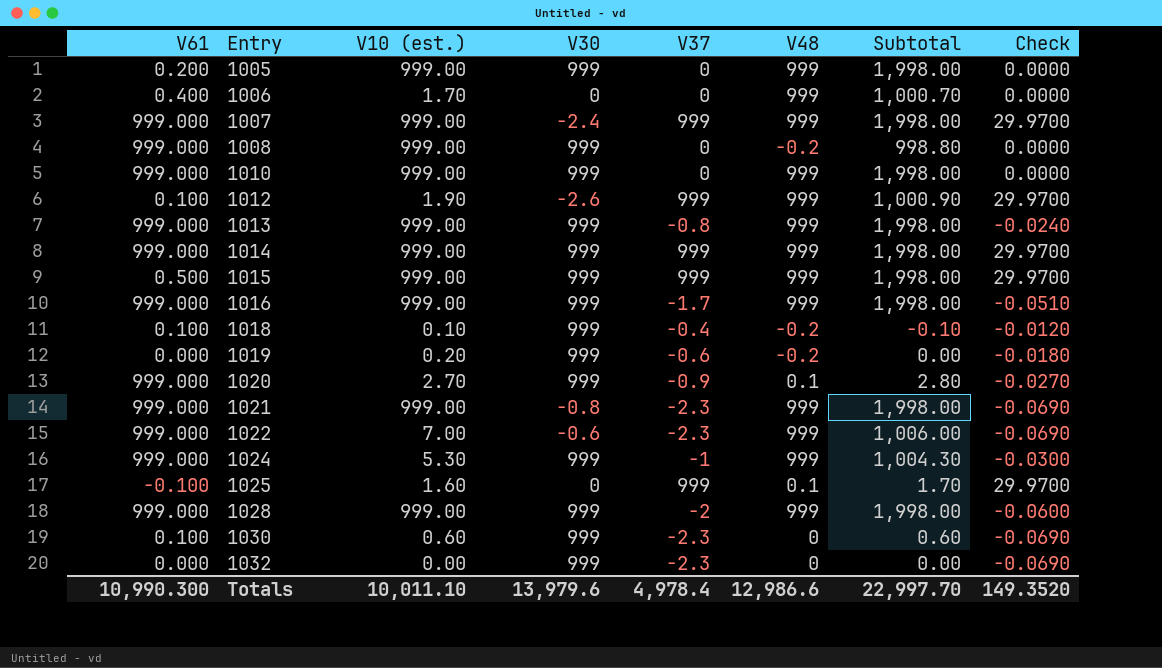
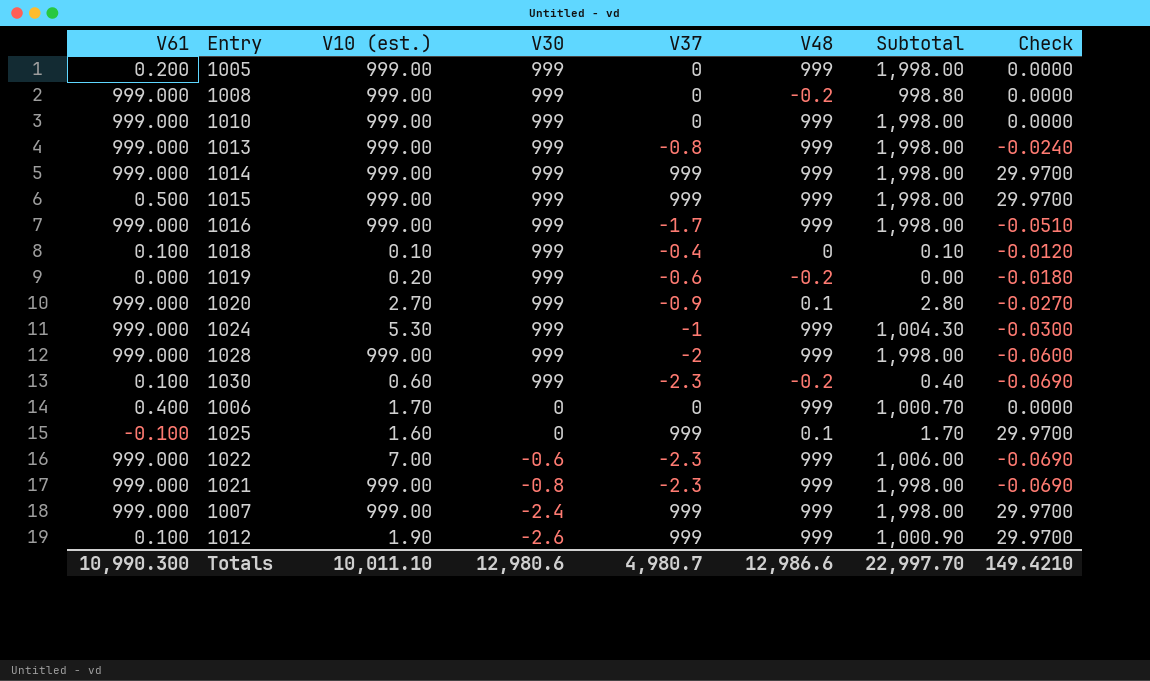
row order: Entry ascending -> V30 descending
row 1032: 0.000 | 0.00 | 999 | -2.3 | 0 | 0.00 | -0.0690 -> none
1018 | V48: -0.2 -> 0
1018 | Subtotal: -0.10 -> 0.10
1030 | V48: 0 -> -0.2
1030 | Subtotal: 0.60 -> 0.40
Totals | V30: 13,979.6 -> 12,980.6
Totals | V37: 4,978.4 -> 4,980.7
Totals | Check: 149.3520 -> 149.4210

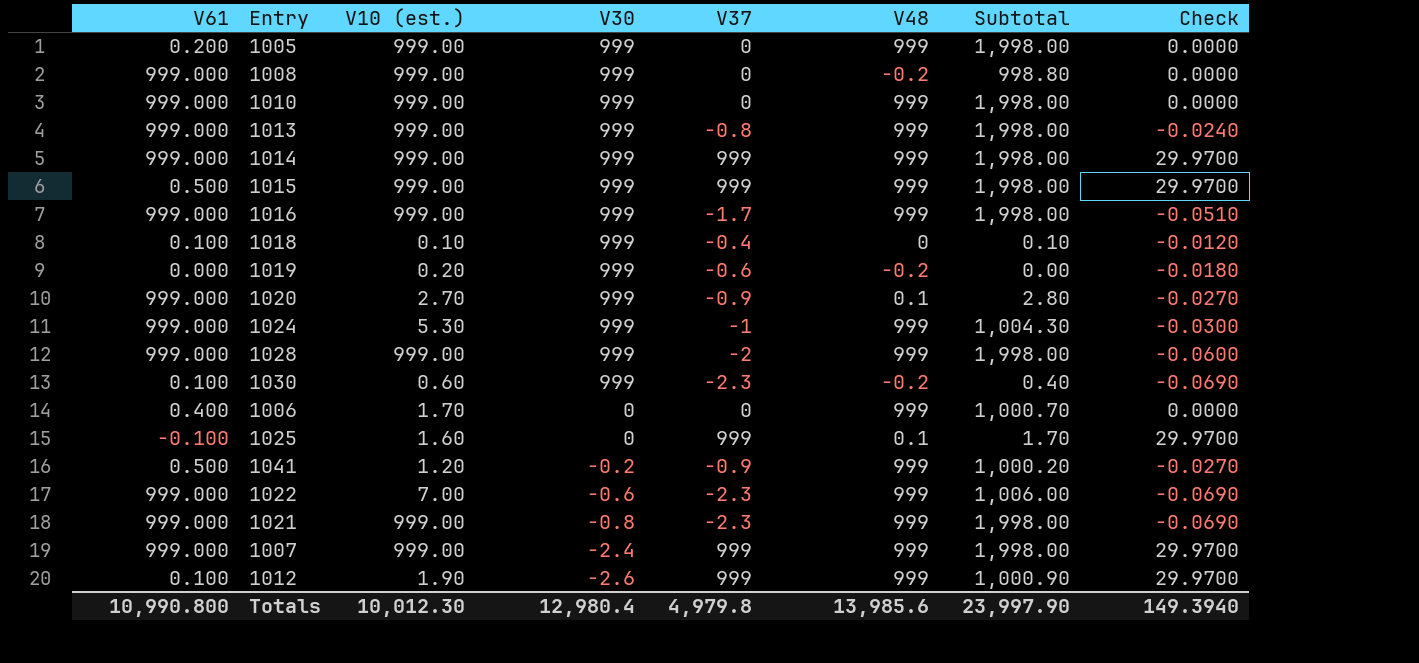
row 1041: none -> 0.500 | 1.20 | -0.2 | -0.9 | 999 | 1,000.20 | -0.0270
Totals | V61: 10,990.300 -> 10,990.800
Totals | V10 (est.): 10,011.10 -> 10,012.30
Totals | V30: 12,980.6 -> 12,980.4
Totals | V37: 4,980.7 -> 4,979.8
Totals | V48: 12,986.6 -> 13,985.6
Totals | Subtotal: 22,997.70 -> 23,997.90
Totals | Check: 149.4210 -> 149.3940

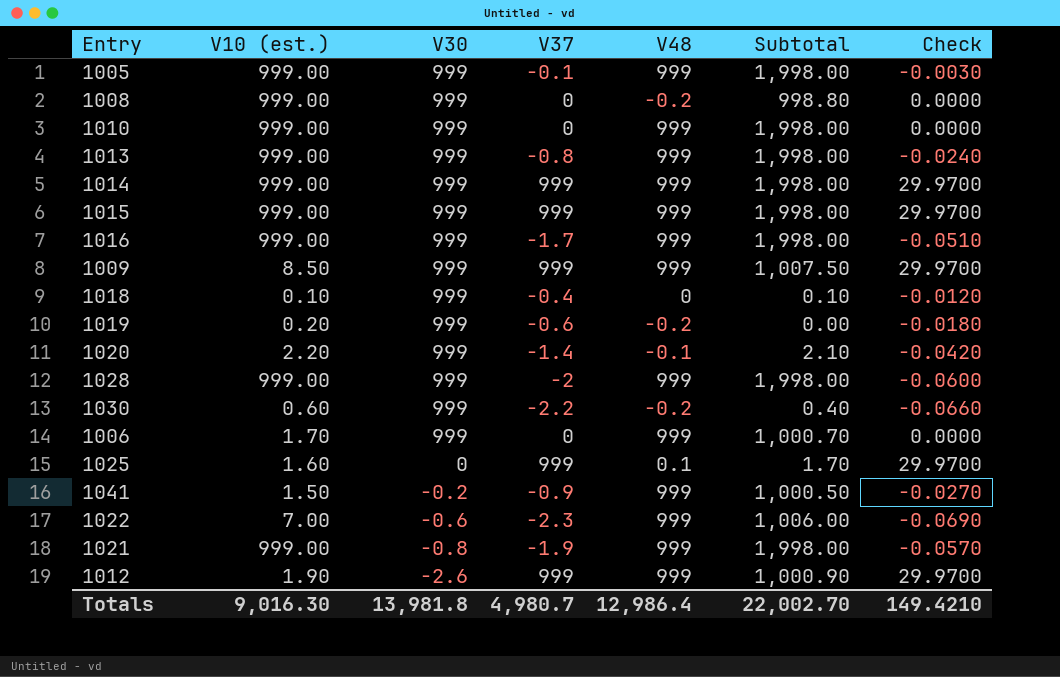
column V61 | position: 1 -> none
row 1024: 999.000 | 5.30 | 999 | -1 | 999 | 1,004.30 | -0.0300 -> none
row 1007: 999.000 | 999.00 | -2.4 | 999 | 999 | 1,998.00 | 29.9700 -> none
1005 | V37: 0 -> -0.1
1005 | Check: 0.0000 -> -0.0030
row 1009: none -> 8.50 | 999 | 999 | 999 | 1,007.50 | 29.9700
1020 | V10 (est.): 2.70 -> 2.20
1020 | V37: -0.9 -> -1.4
1020 | V48: 0.1 -> -0.1
1020 | Subtotal: 2.80 -> 2.10
1020 | Check: -0.0270 -> -0.0420
1030 | V37: -2.3 -> -2.2
1030 | Check: -0.0690 -> -0.0660
1006 | V30: 0 -> 999
1041 | V10 (est.): 1.20 -> 1.50
1041 | Subtotal: 1,000.20 -> 1,000.50
1021 | V37: -2.3 -> -1.9
1021 | Check: -0.0690 -> -0.0570
Totals | V10 (est.): 10,012.30 -> 9,016.30
Totals | V30: 12,980.4 -> 13,981.8
Totals | V37: 4,979.8 -> 4,980.7
Totals | V48: 13,985.6 -> 12,986.4
Totals | Subtotal: 23,997.90 -> 22,002.70
Totals | Check: 149.3940 -> 149.4210

